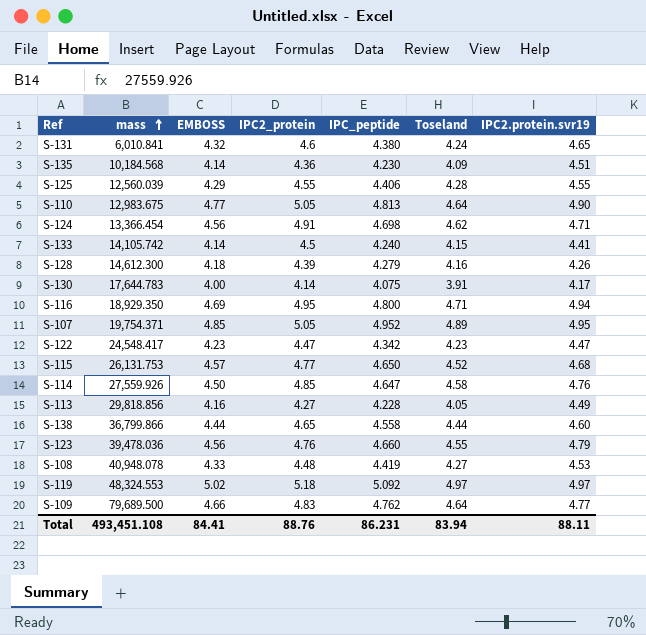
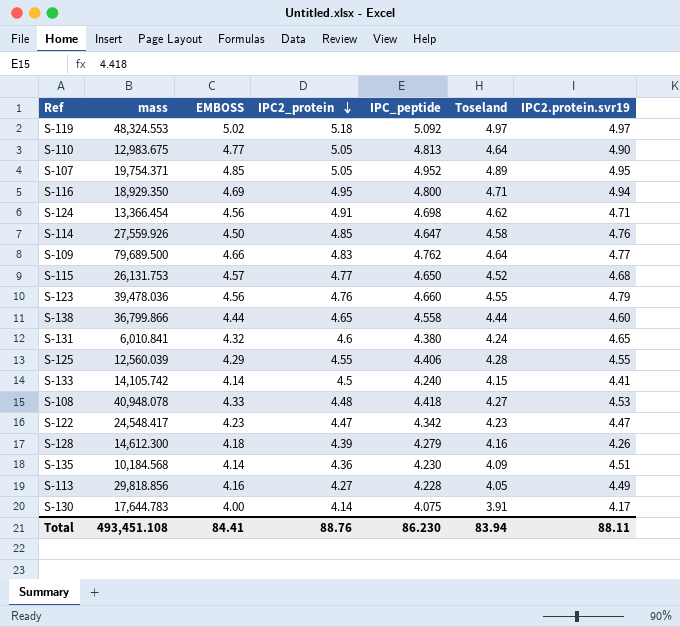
row order: mass ascending -> IPC2_protein descending
S-108 | IPC_peptide: 4.419 -> 4.418
Total | IPC_peptide: 86.231 -> 86.230

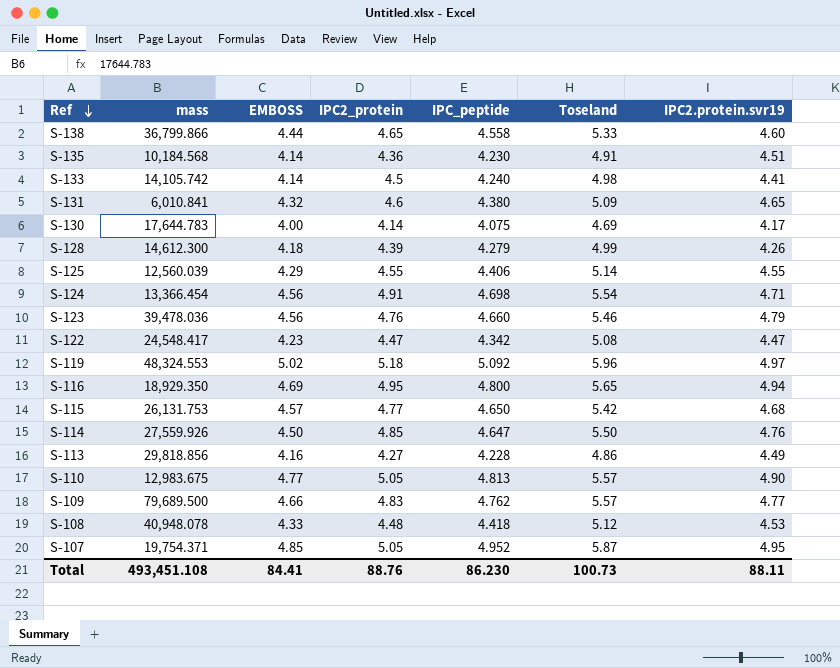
row order: IPC2_protein descending -> Ref descending
S-138 | Toseland: 4.44 -> 5.33
S-135 | Toseland: 4.09 -> 4.91
S-133 | Toseland: 4.15 -> 4.98
S-131 | Toseland: 4.24 -> 5.09
S-130 | Toseland: 3.91 -> 4.69
S-128 | Toseland: 4.16 -> 4.99
S-125 | Toseland: 4.28 -> 5.14
S-124 | Toseland: 4.62 -> 5.54
S-123 | Toseland: 4.55 -> 5.46
S-122 | Toseland: 4.23 -> 5.08
S-119 | Toseland: 4.97 -> 5.96
S-116 | Toseland: 4.71 -> 5.65
S-115 | Toseland: 4.52 -> 5.42
S-114 | Toseland: 4.58 -> 5.50
S-113 | Toseland: 4.05 -> 4.86
S-110 | Toseland: 4.64 -> 5.57
S-109 | Toseland: 4.64 -> 5.57
S-108 | Toseland: 4.27 -> 5.12
S-107 | Toseland: 4.89 -> 5.87
Total | Toseland: 83.94 -> 100.73

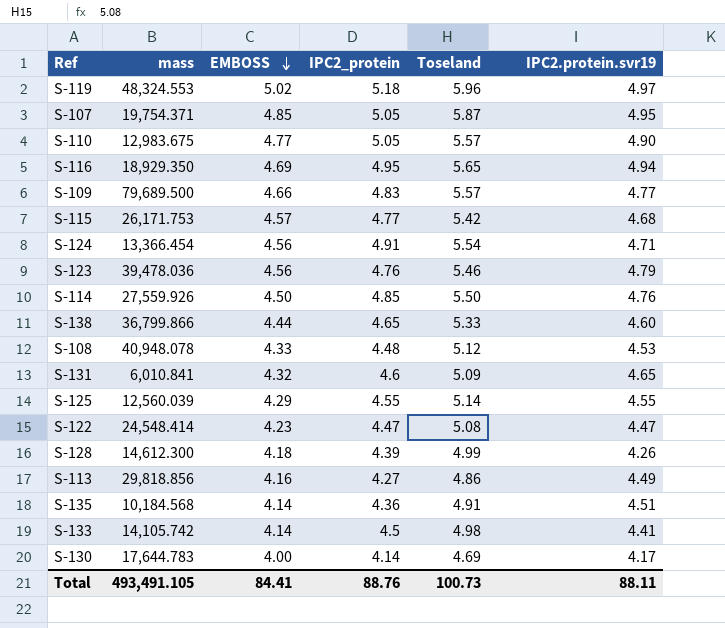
row order: Ref descending -> EMBOSS descending
column IPC_peptide | position: 5 -> none
S-115 | mass: 26,131.753 -> 26,171.753
S-122 | mass: 24,548.417 -> 24,548.414
Total | mass: 493,451.108 -> 493,491.105

